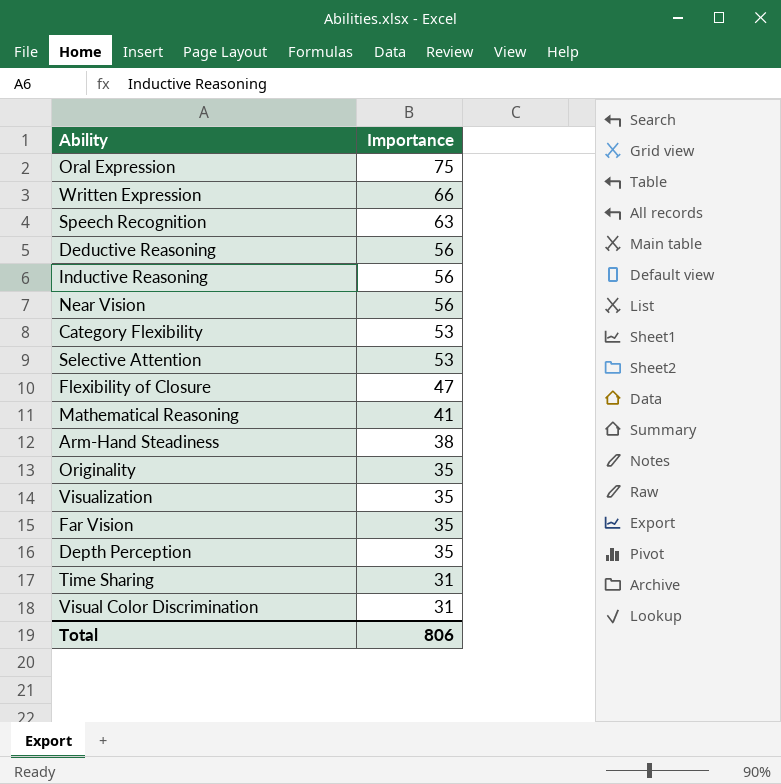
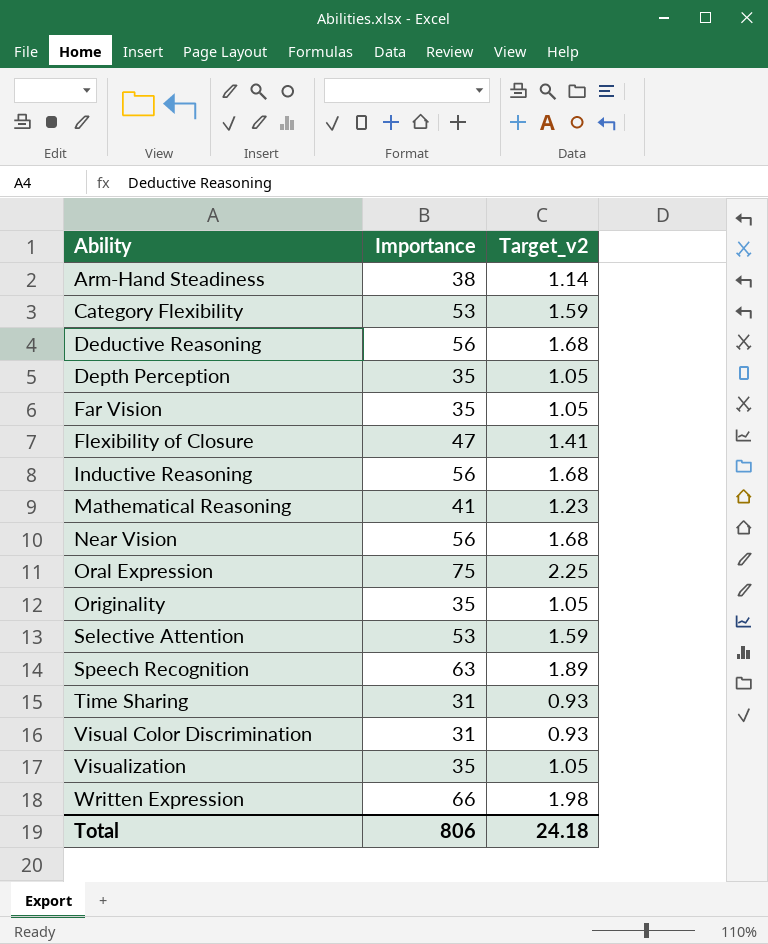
row order: Importance descending -> Ability ascending
column Target_v2 | formula: none -> [Importance] * 0.03

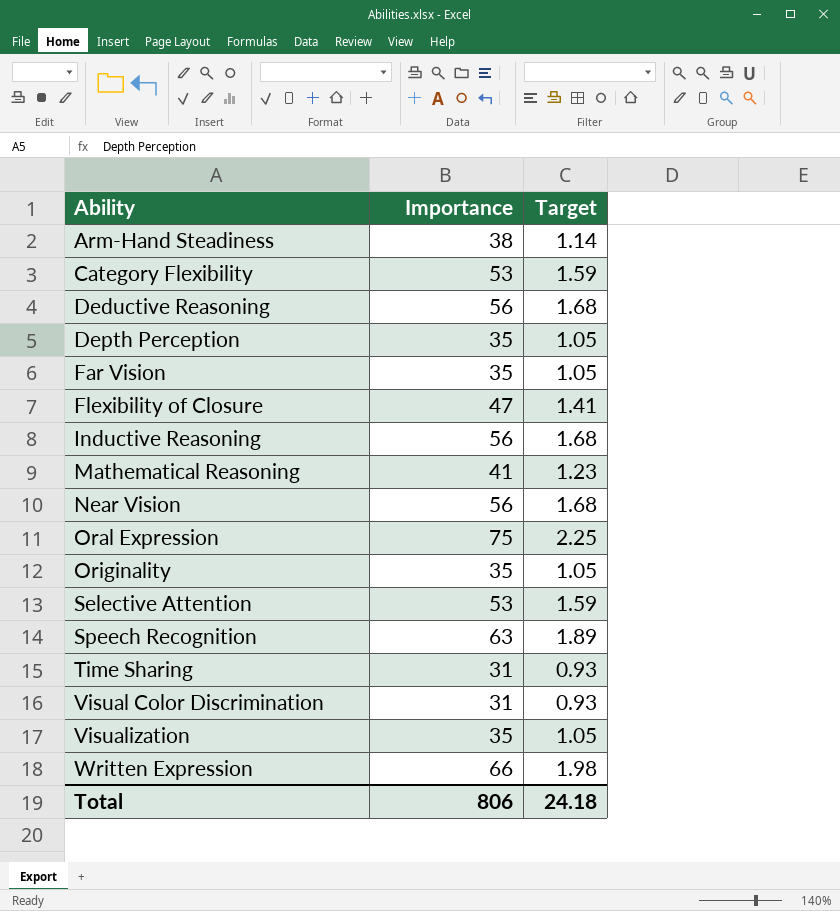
column name: Target_v2 -> Target

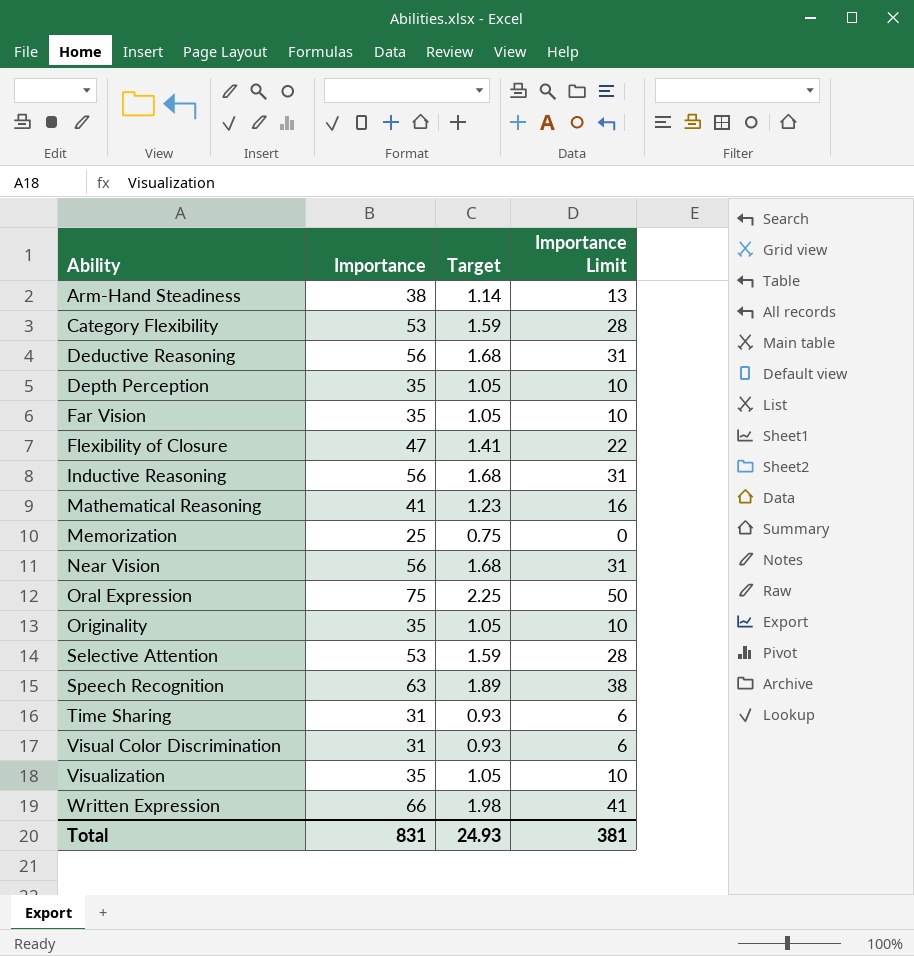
column Importance Limit | formula: none -> [Importance] - 25
row Memorization: none -> 25 | 0.75 | 0
Total | Importance: 806 -> 831
Total | Target: 24.18 -> 24.93

